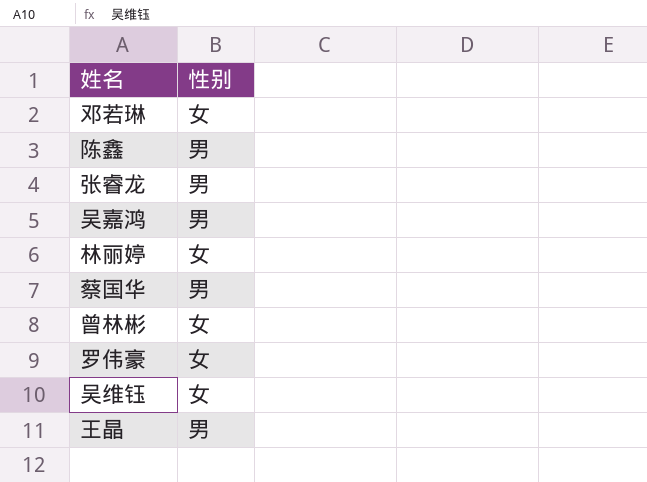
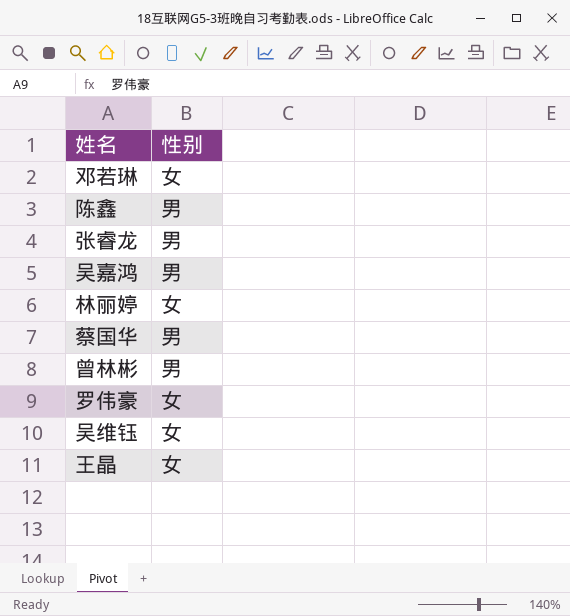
曾林彬 | 性别: 女 -> 男
王晶 | 性别: 男 -> 女

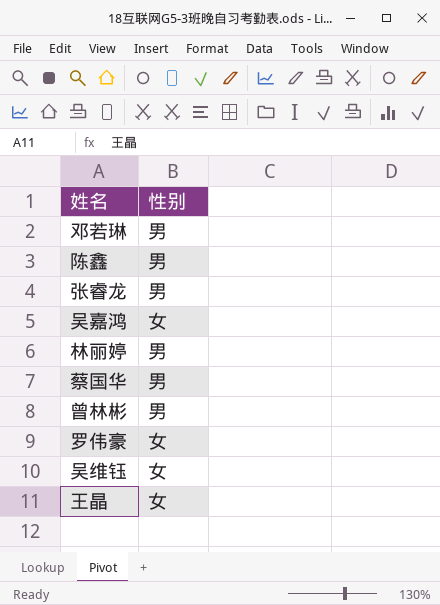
邓若琳 | 性别: 女 -> 男
吴嘉鸿 | 性别: 男 -> 女
林丽婷 | 性别: 女 -> 男

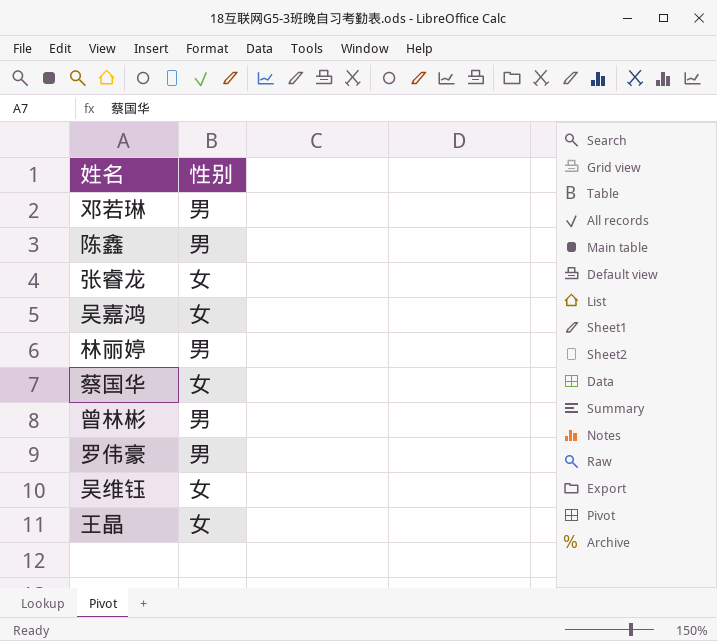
张睿龙 | 性别: 男 -> 女
蔡国华 | 性别: 男 -> 女
罗伟豪 | 性别: 女 -> 男

